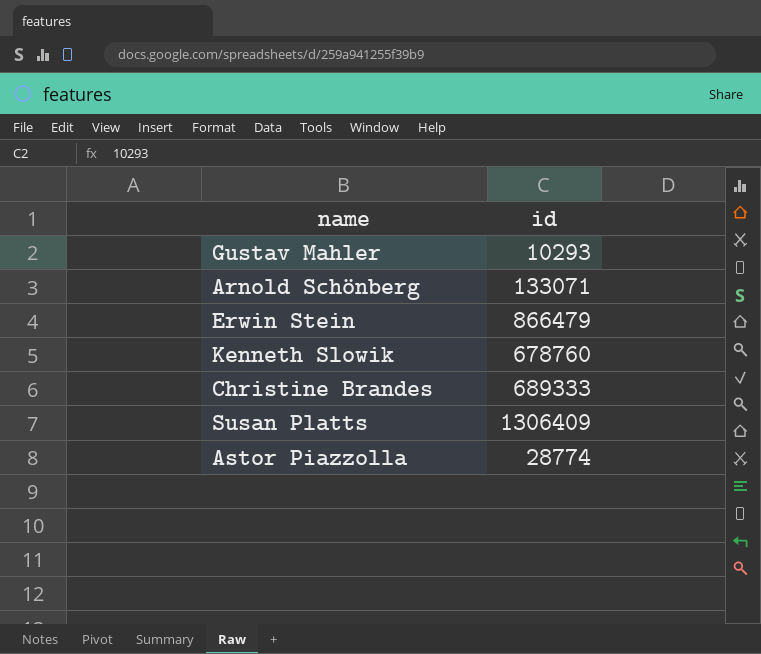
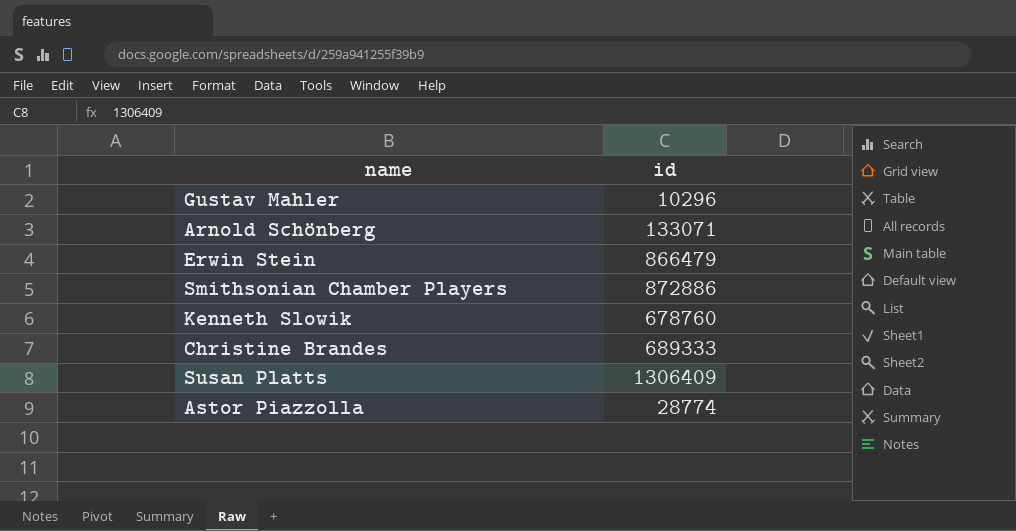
Gustav Mahler | id: 10293 -> 10296
row Smithsonian Chamber Players: none -> 872886

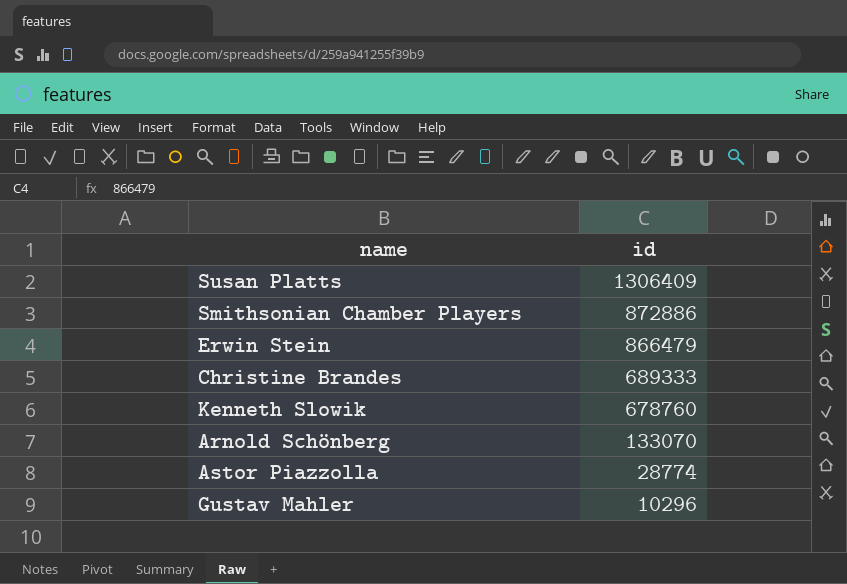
row order: none -> id descending
Arnold Schönberg | id: 133071 -> 133070

